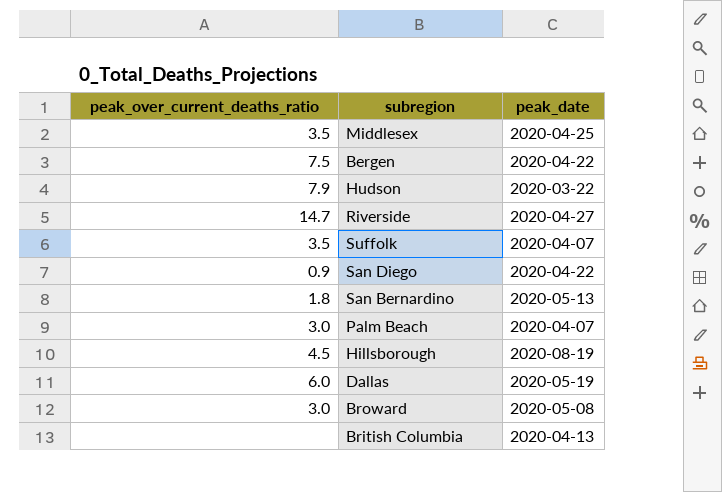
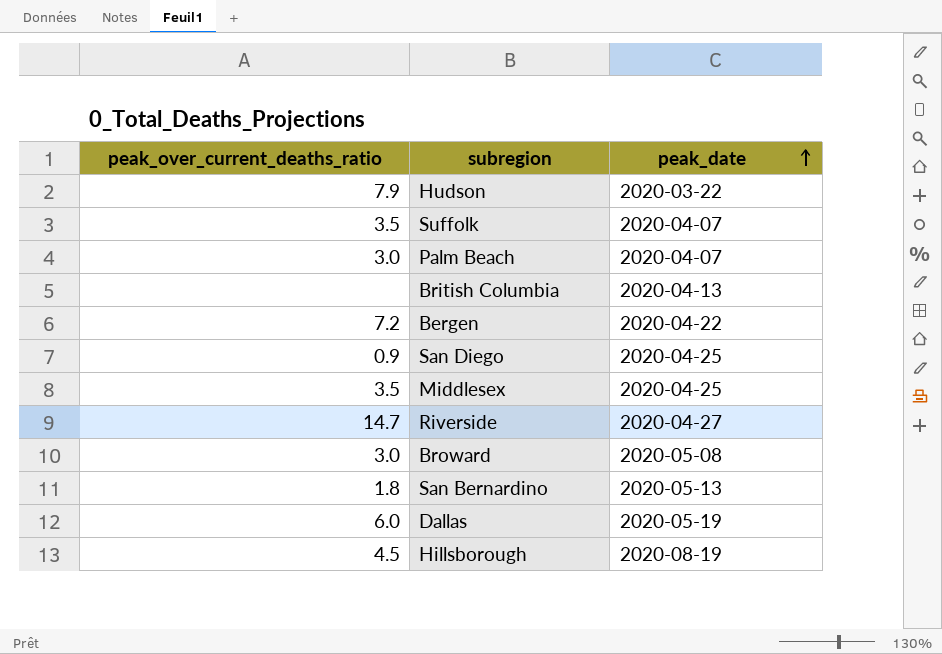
row order: none -> peak_date ascending
Bergen | peak_over_current_deaths_ratio: 7.5 -> 7.2
San Diego | peak_date: 2020-04-22 -> 2020-04-25

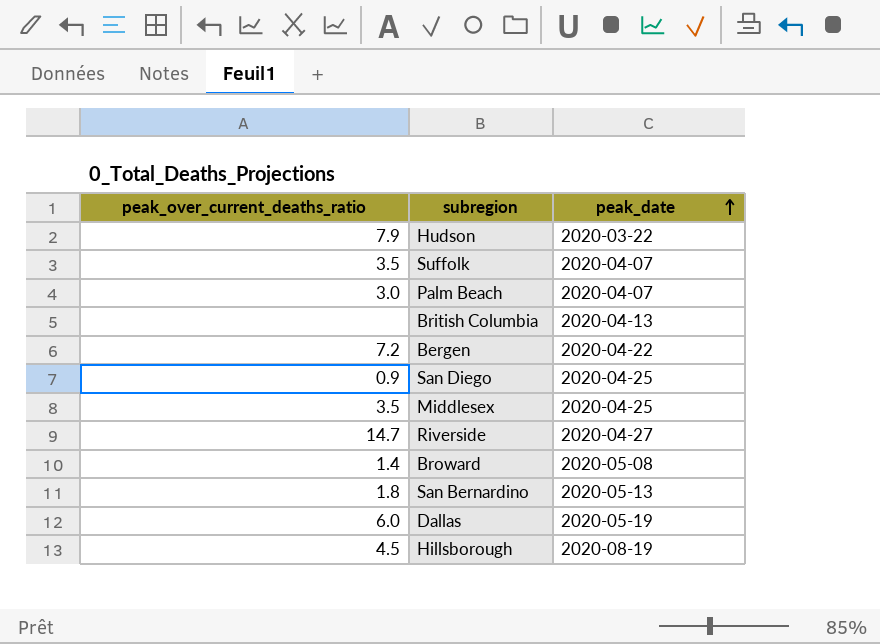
Broward | peak_over_current_deaths_ratio: 3.0 -> 1.4

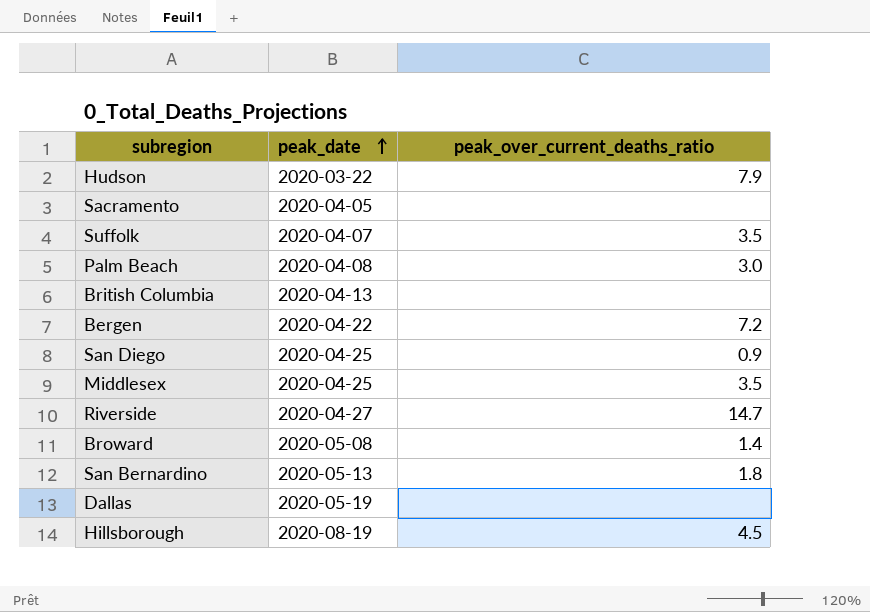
column peak_over_current_deaths_ratio | position: 1 -> 3
row Sacramento: none -> 2020-04-05 | none
Palm Beach | peak_date: 2020-04-07 -> 2020-04-08
Dallas | peak_over_current_deaths_ratio: 6.0 -> none

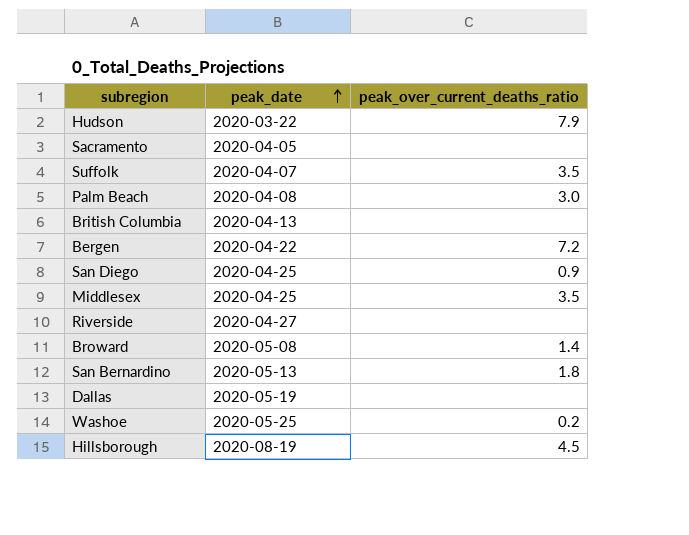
Riverside | peak_over_current_deaths_ratio: 14.7 -> none
row Washoe: none -> 2020-05-25 | 0.2

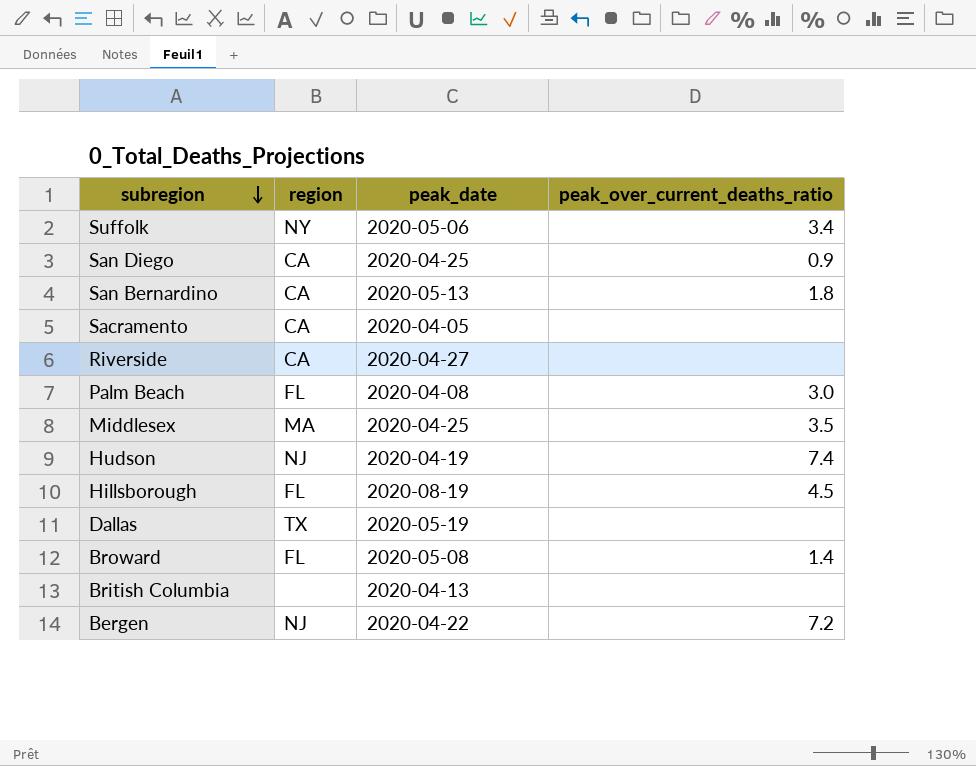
row order: peak_date ascending -> subregion descending
column region | position: none -> 2
row Washoe: 2020-05-25 | 0.2 -> none
Suffolk | peak_date: 2020-04-07 -> 2020-05-06
Suffolk | peak_over_current_deaths_ratio: 3.5 -> 3.4
Hudson | peak_date: 2020-03-22 -> 2020-04-19
Hudson | peak_over_current_deaths_ratio: 7.9 -> 7.4

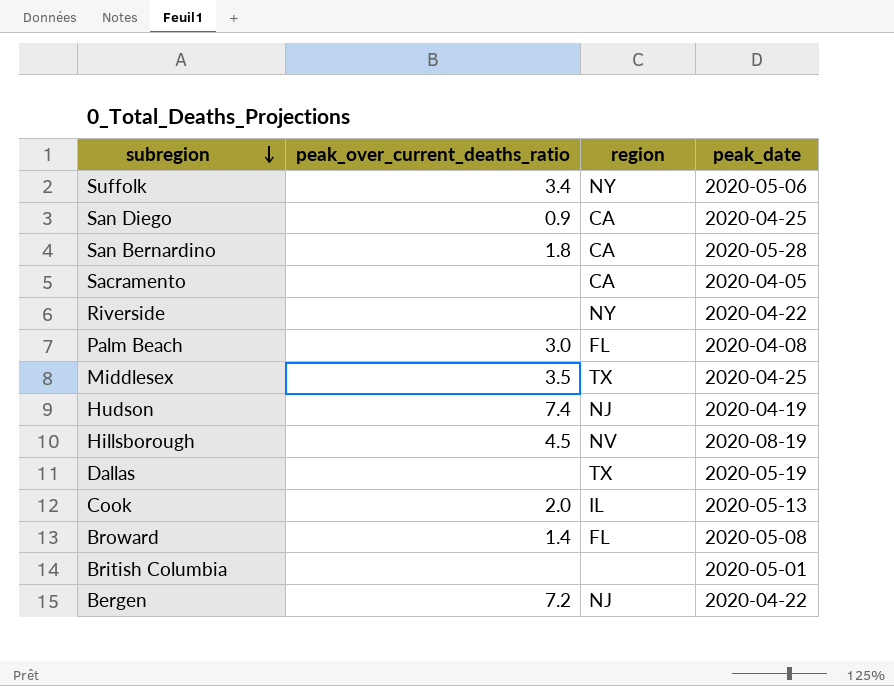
column peak_over_current_deaths_ratio | position: 4 -> 2
San Bernardino | peak_date: 2020-05-13 -> 2020-05-28
Riverside | region: CA -> NY
Riverside | peak_date: 2020-04-27 -> 2020-04-22
Middlesex | region: MA -> TX
Hillsborough | region: FL -> NV
row Cook: none -> 2.0 | IL | 2020-05-13
British Columbia | peak_date: 2020-04-13 -> 2020-05-01

